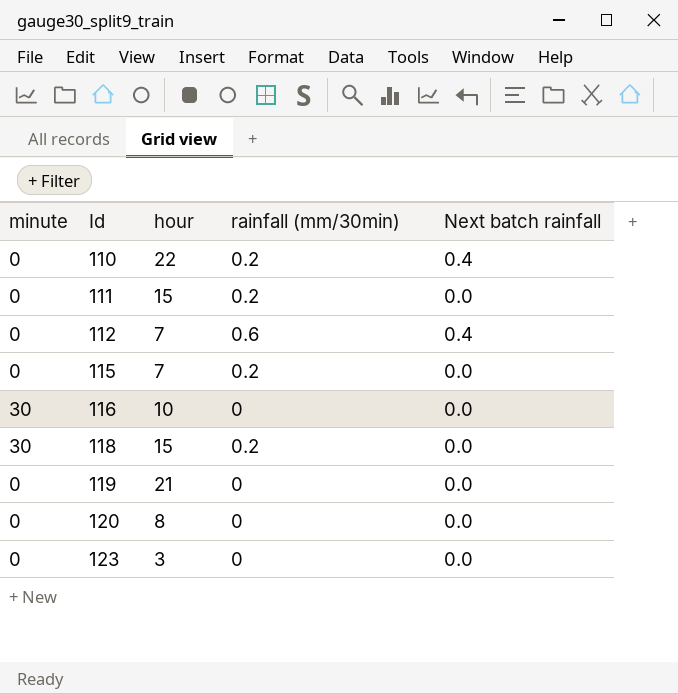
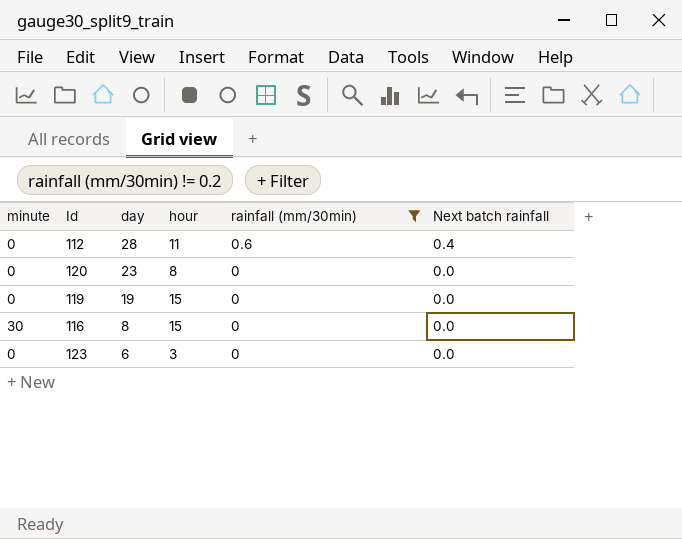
filter: none -> rainfall (mm/30min) != 0.2
row order: Id ascending -> day descending
column day | position: none -> 3
112 | hour: 7 -> 11
119 | hour: 21 -> 15
116 | hour: 10 -> 15

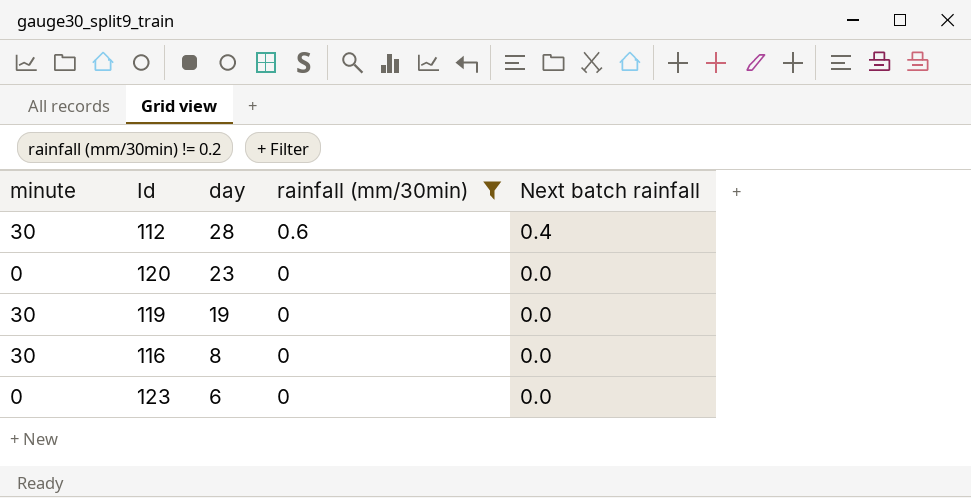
column hour | position: 4 -> none
112 | minute: 0 -> 30
119 | minute: 0 -> 30

